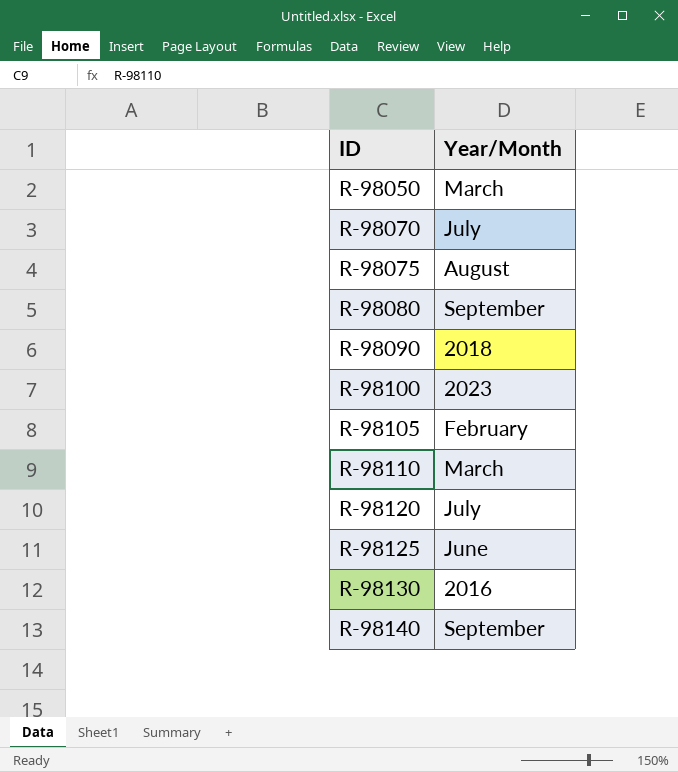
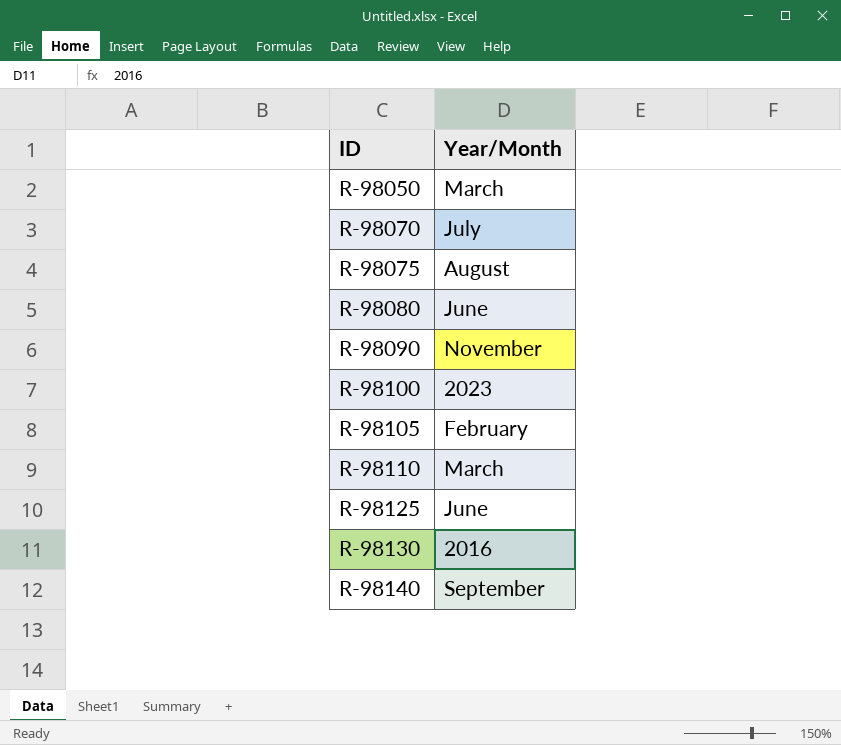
row R-98120: July -> none
R-98080 | Year/Month: September -> June
R-98090 | Year/Month: 2018 -> November

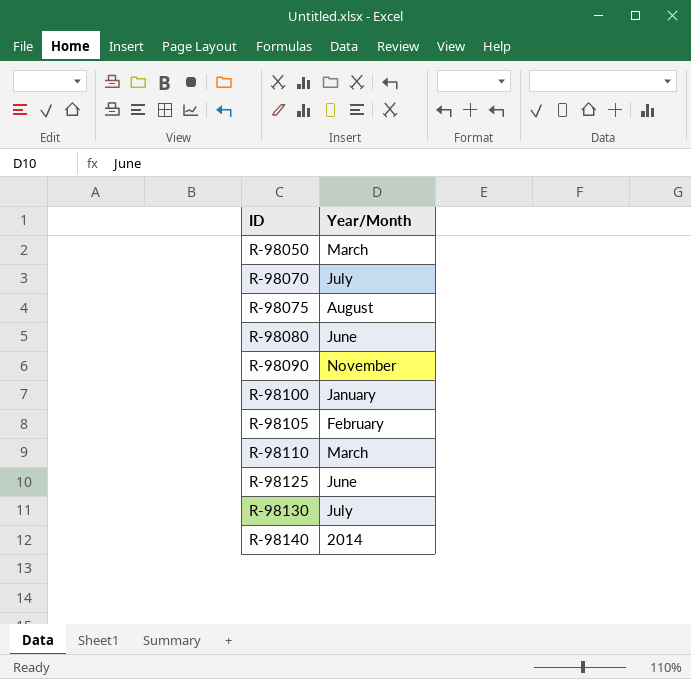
R-98100 | Year/Month: 2023 -> January
R-98130 | Year/Month: 2016 -> July
R-98140 | Year/Month: September -> 2014

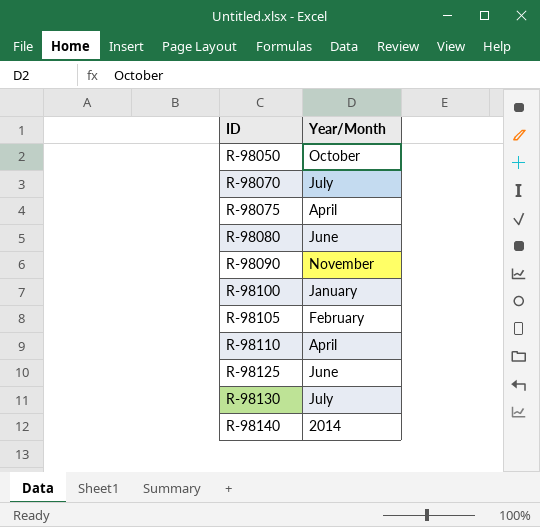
R-98050 | Year/Month: March -> October
R-98075 | Year/Month: August -> April
R-98110 | Year/Month: March -> April

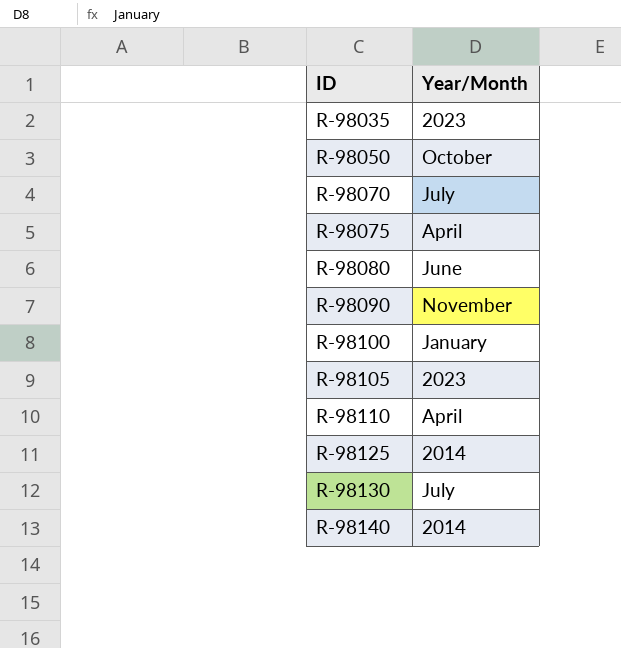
row R-98035: none -> 2023
R-98105 | Year/Month: February -> 2023
R-98125 | Year/Month: June -> 2014

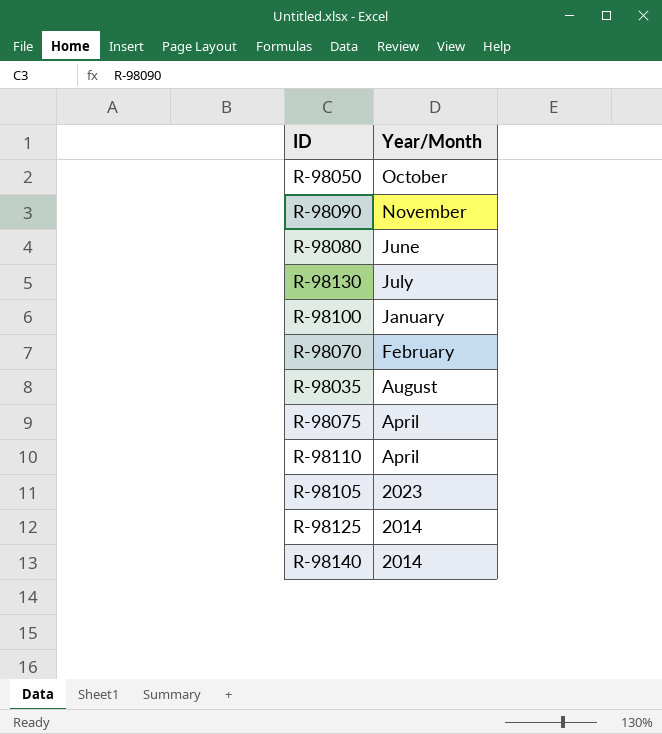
row order: ID ascending -> Year/Month descending
R-98070 | Year/Month: July -> February
R-98035 | Year/Month: 2023 -> August

